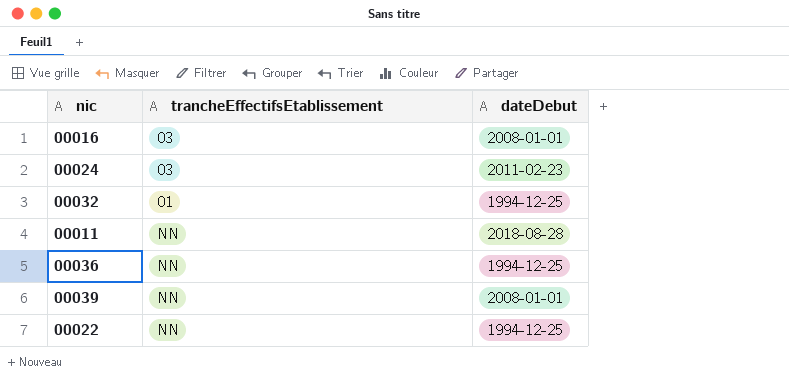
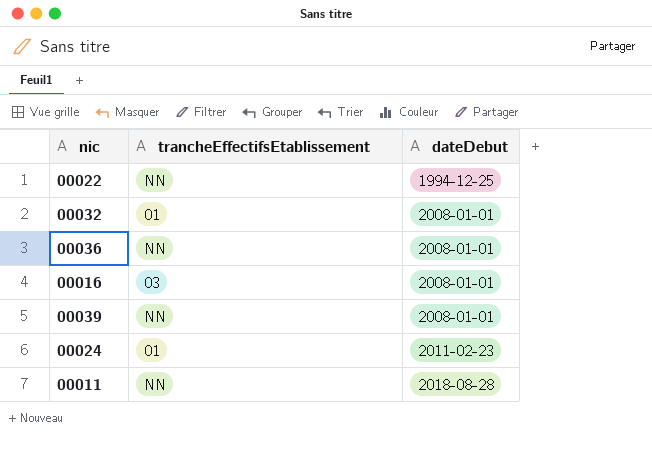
row order: none -> dateDebut ascending
00032 | dateDebut: 1994-12-25 -> 2008-01-01
00036 | dateDebut: 1994-12-25 -> 2008-01-01
00024 | trancheEffectifsEtablissement: 03 -> 01

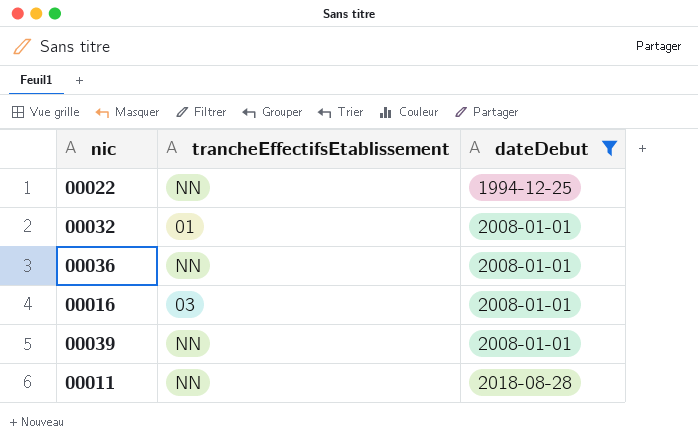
filter: none -> dateDebut != 2011-02-23

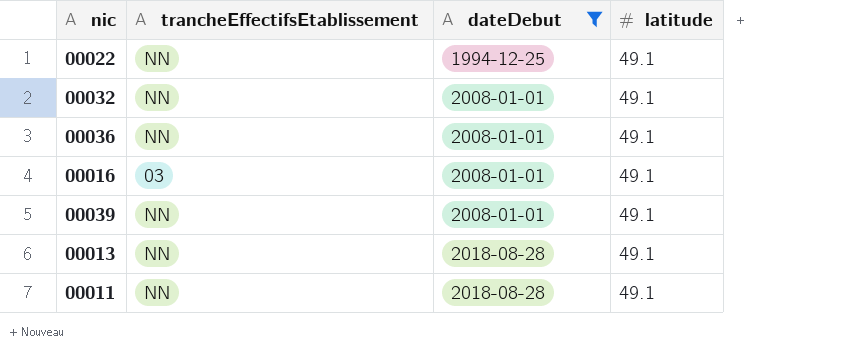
column latitude | position: none -> 4
00032 | trancheEffectifsEtablissement: 01 -> NN
row 00013: none -> NN | 2018-08-28 | 49.1

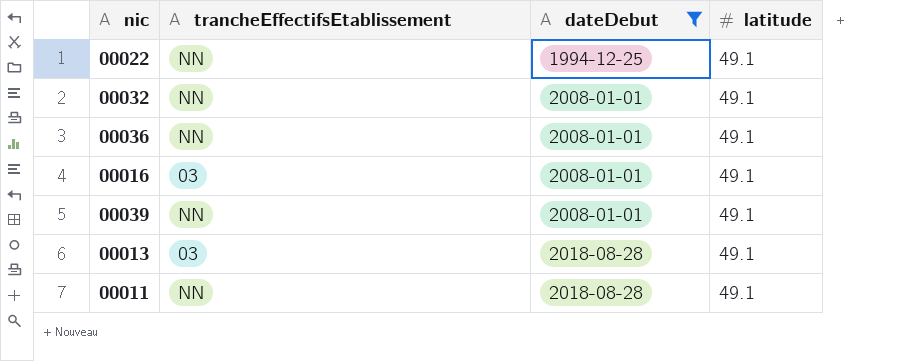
00013 | trancheEffectifsEtablissement: NN -> 03

